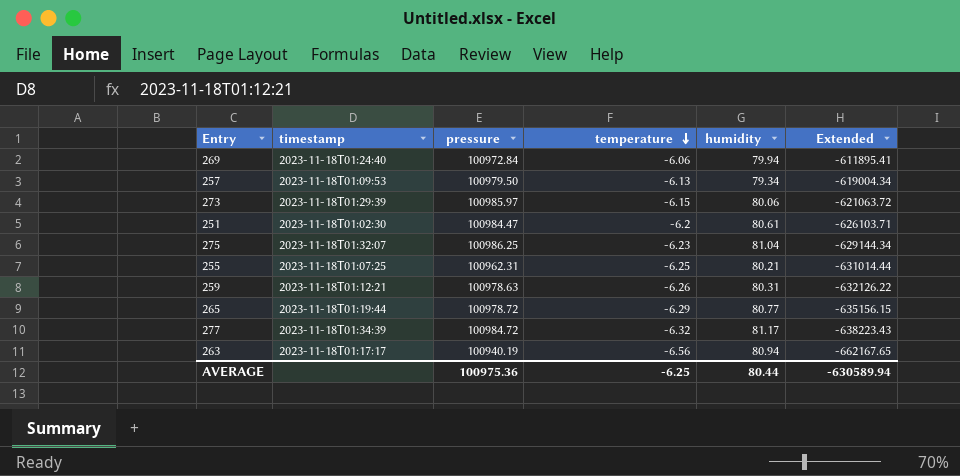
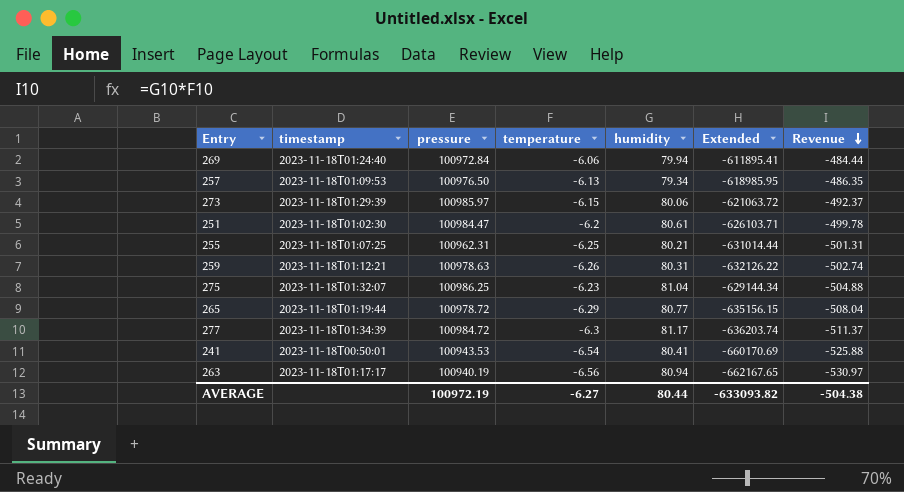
row order: temperature descending -> Revenue descending
column Revenue | formula: none -> [temperature] * [humidity]
257 | pressure: 100979.50 -> 100976.50
257 | Extended: -619004.34 -> -618985.95
277 | temperature: -6.32 -> -6.3
277 | Extended: -638223.43 -> -636203.74
row 241: none -> 2023-11-18T00:50:01 | 100943.53 | -6.54 | 80.41 | -660170.69 | -525.88
AVERAGE | pressure: 100975.36 -> 100972.19
AVERAGE | temperature: -6.25 -> -6.27
AVERAGE | Extended: -630589.94 -> -633093.82

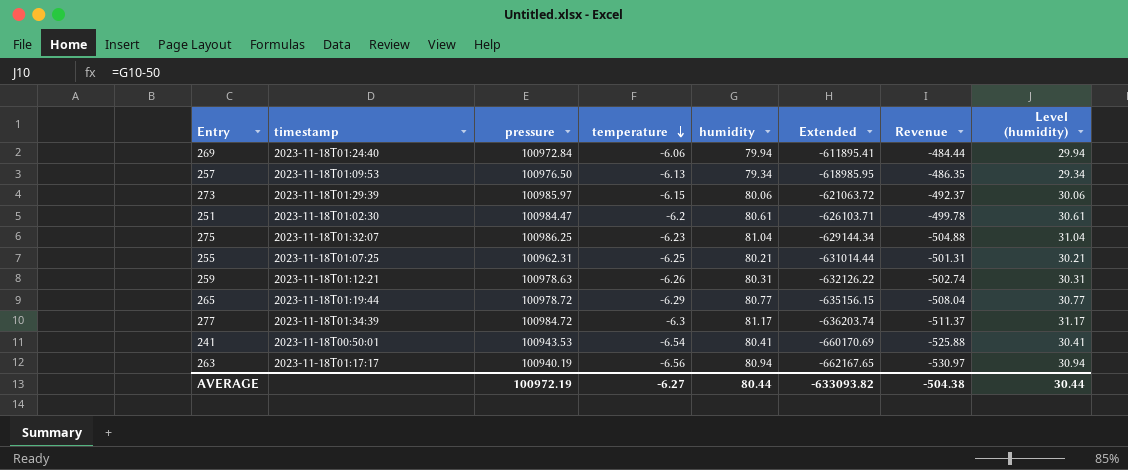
row order: Revenue descending -> temperature descending
column Level (humidity) | formula: none -> [humidity] - 50

